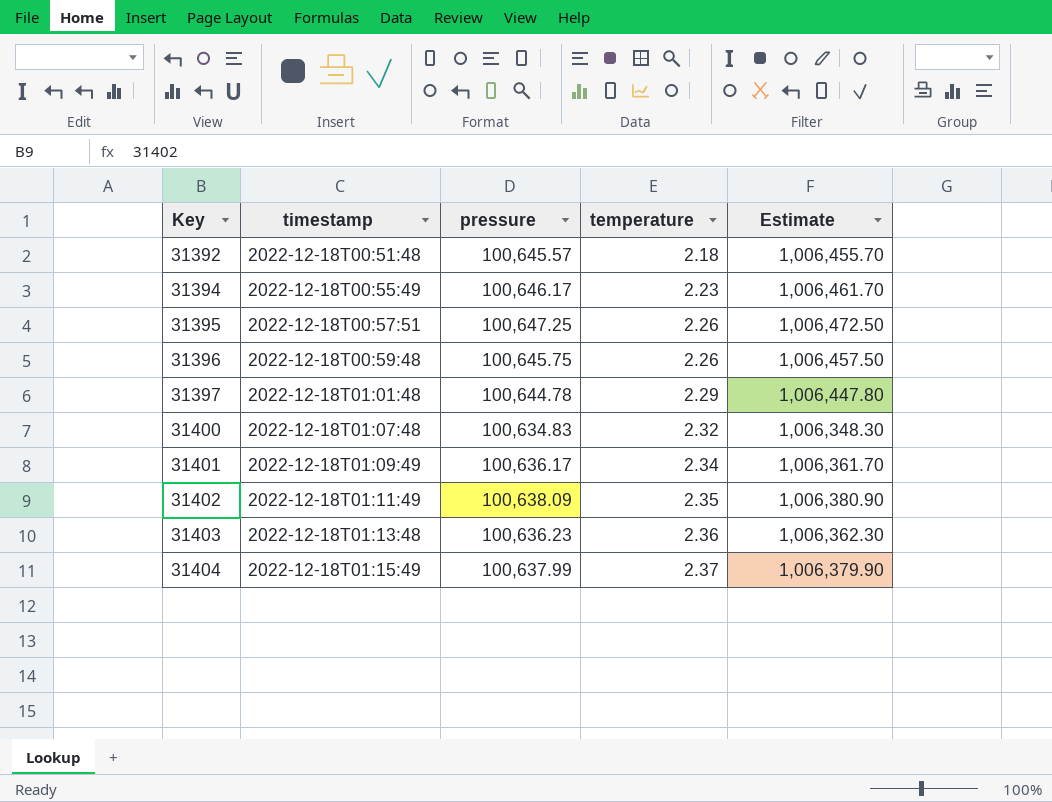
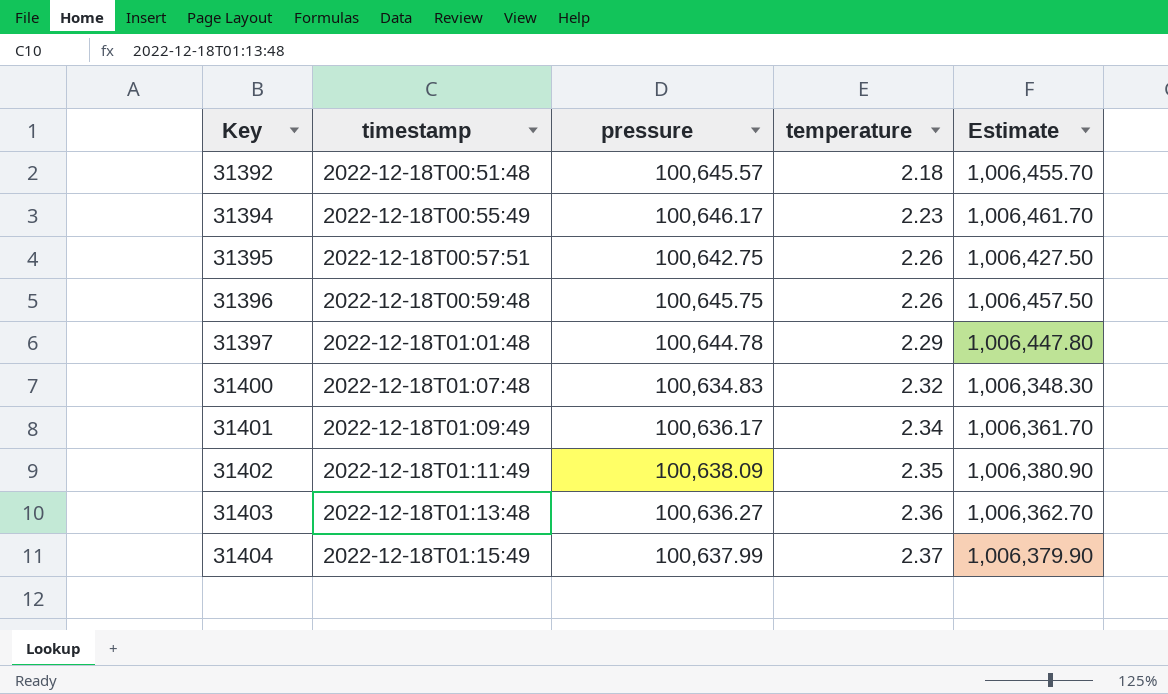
31395 | pressure: 100,647.25 -> 100,642.75
31395 | Estimate: 1,006,472.50 -> 1,006,427.50
31403 | pressure: 100,636.23 -> 100,636.27
31403 | Estimate: 1,006,362.30 -> 1,006,362.70

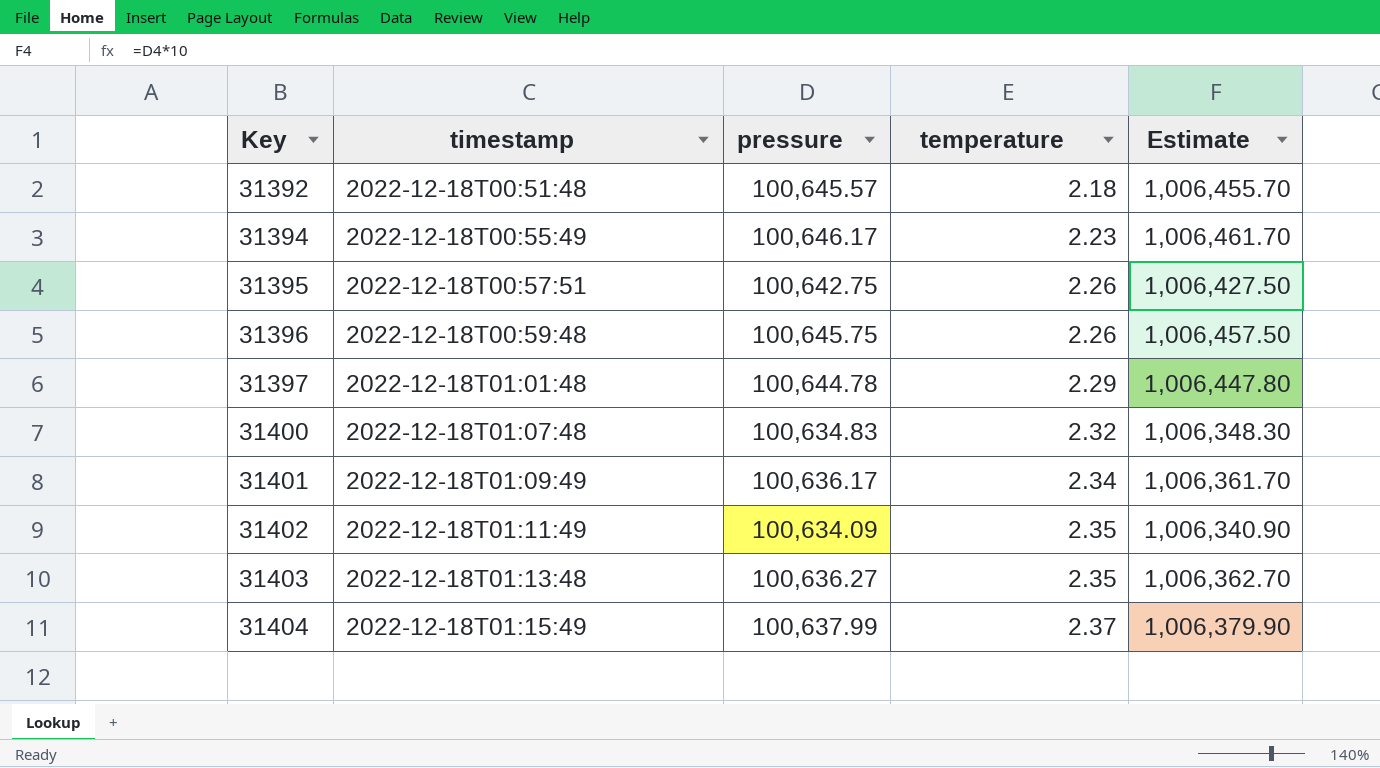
31402 | pressure: 100,638.09 -> 100,634.09
31402 | Estimate: 1,006,380.90 -> 1,006,340.90
31403 | temperature: 2.36 -> 2.35

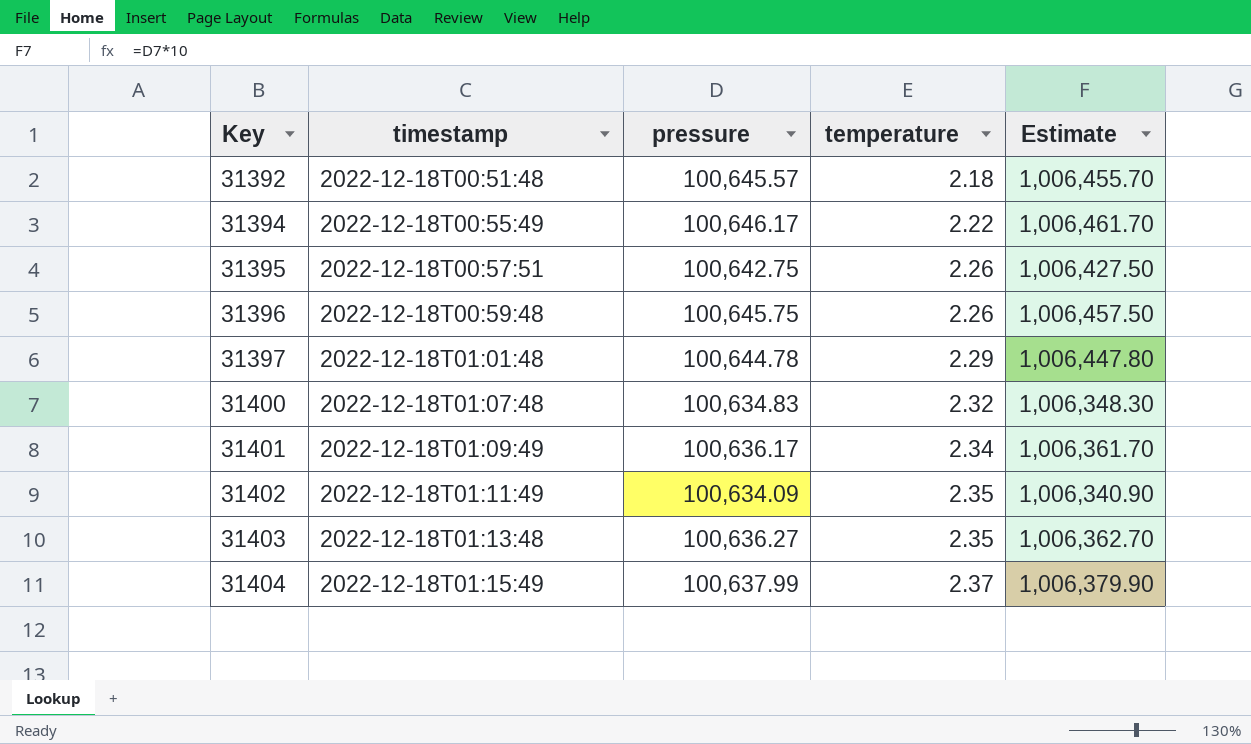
31394 | temperature: 2.23 -> 2.22

